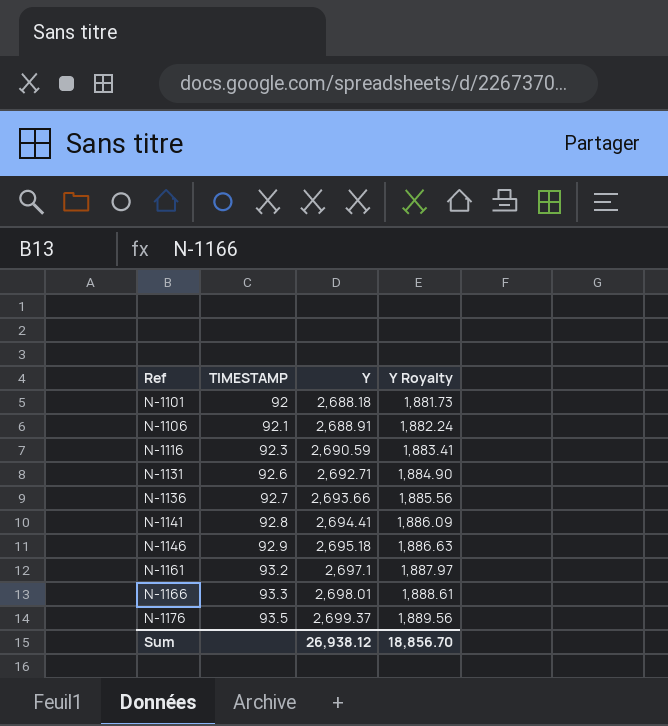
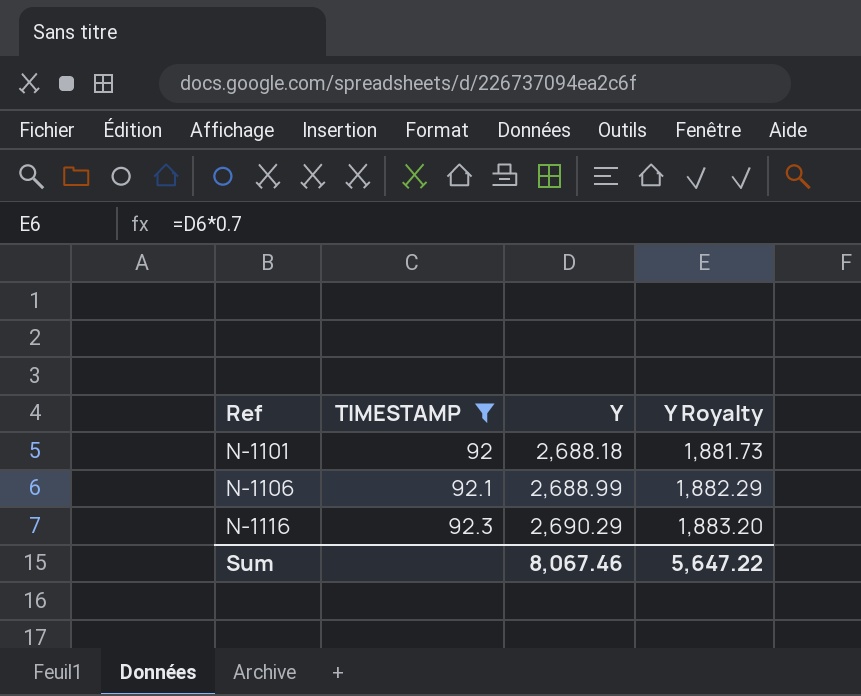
filter: none -> TIMESTAMP <= 92.3
N-1106 | Y: 2,688.91 -> 2,688.99
N-1106 | Y Royalty: 1,882.24 -> 1,882.29
N-1116 | Y: 2,690.59 -> 2,690.29
N-1116 | Y Royalty: 1,883.41 -> 1,883.20
Sum | Y: 26,938.12 -> 8,067.46
Sum | Y Royalty: 18,856.70 -> 5,647.22

